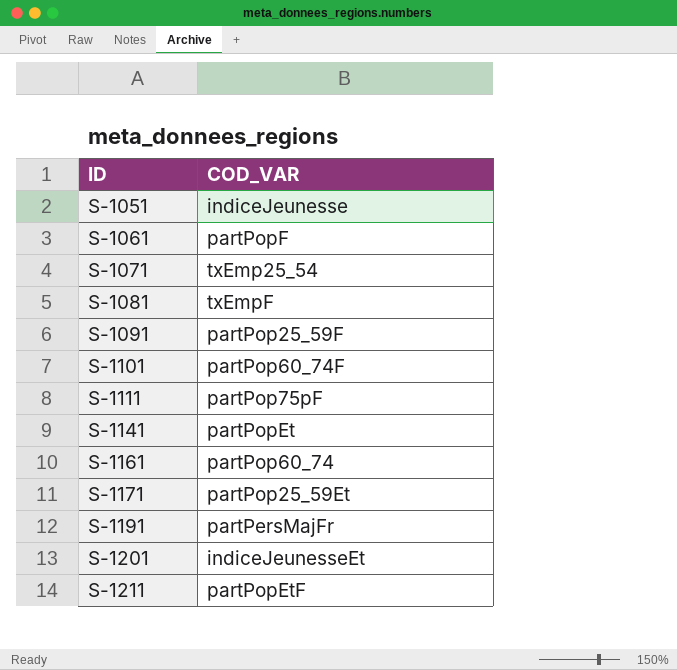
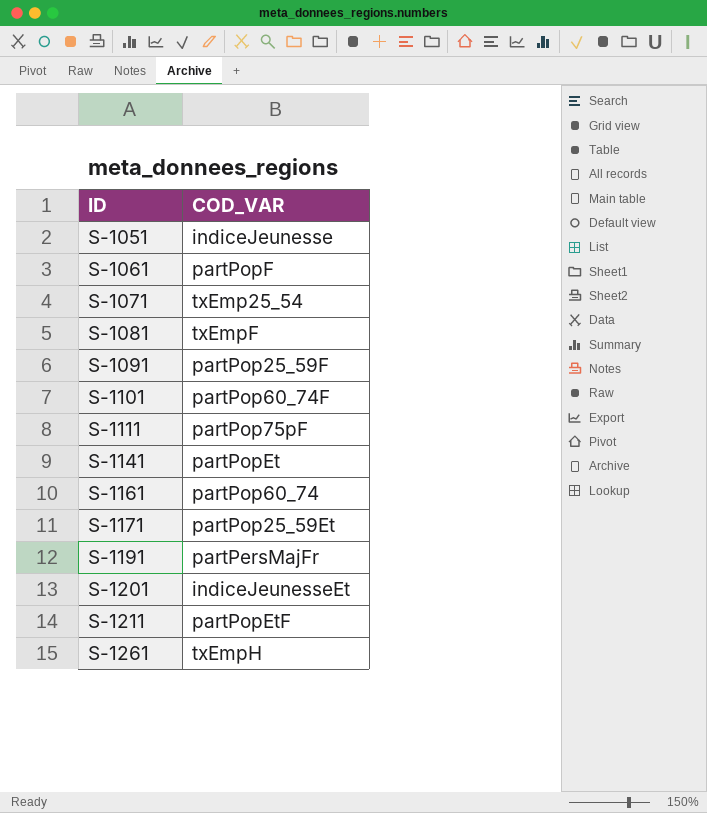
row S-1261: none -> txEmpH

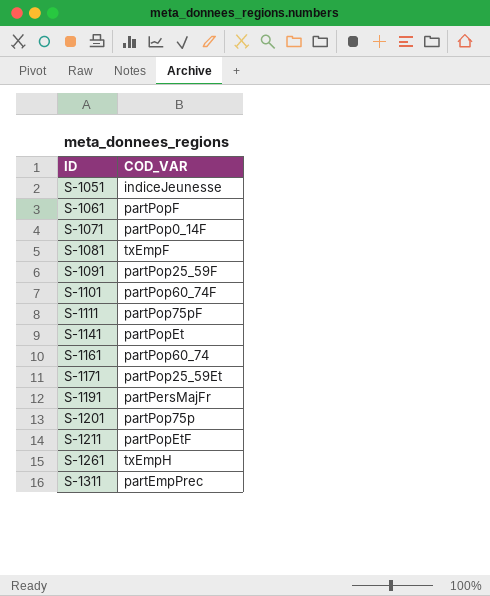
S-1071 | COD_VAR: txEmp25_54 -> partPop0_14F
S-1201 | COD_VAR: indiceJeunesseEt -> partPop75p
row S-1311: none -> partEmpPrec

